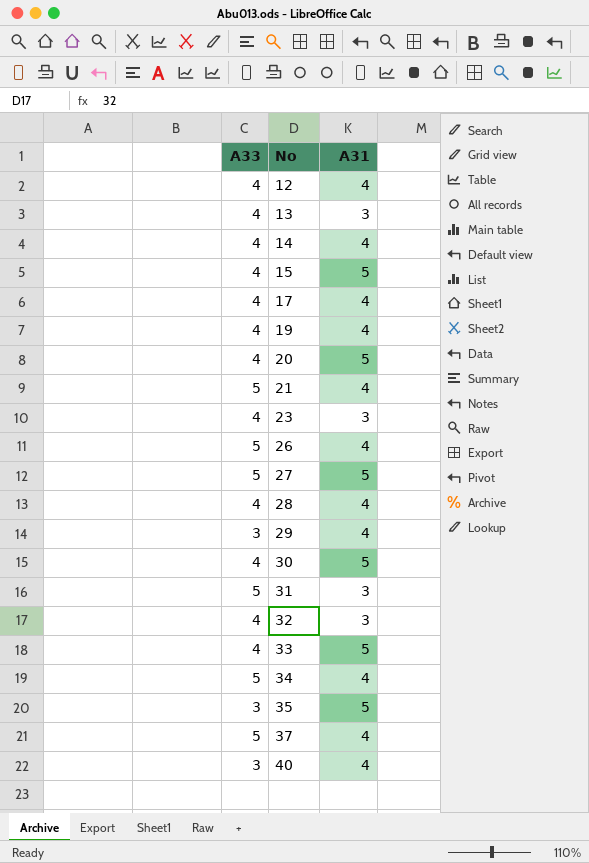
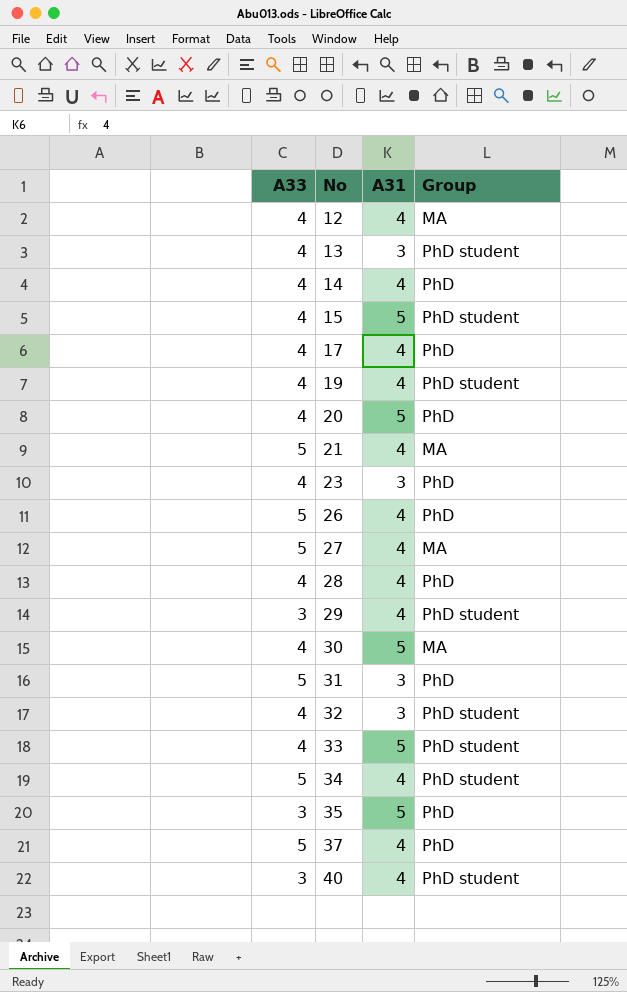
column Group | position: none -> 4
27 | A31: 5 -> 4

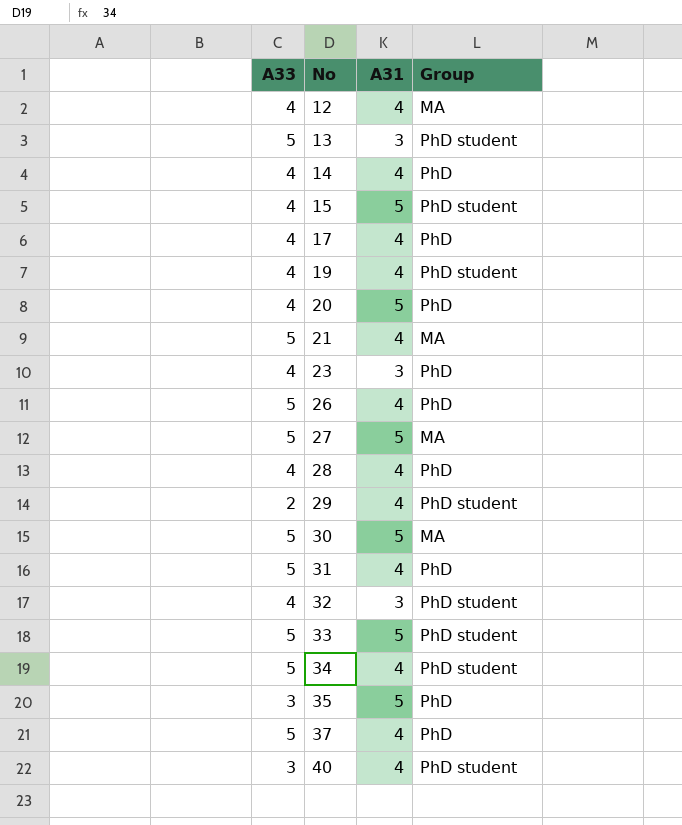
13 | A33: 4 -> 5
27 | A31: 4 -> 5
29 | A33: 3 -> 2
30 | A33: 4 -> 5
31 | A31: 3 -> 4
33 | A33: 4 -> 5

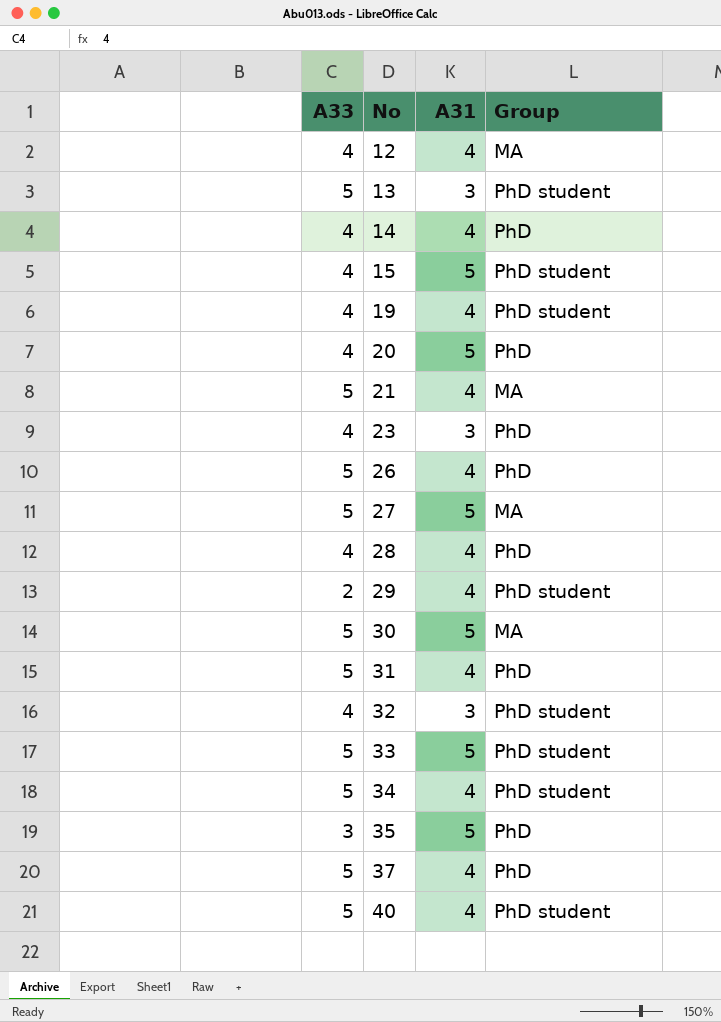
row 17: 4 | 4 | PhD -> none
40 | A33: 3 -> 5

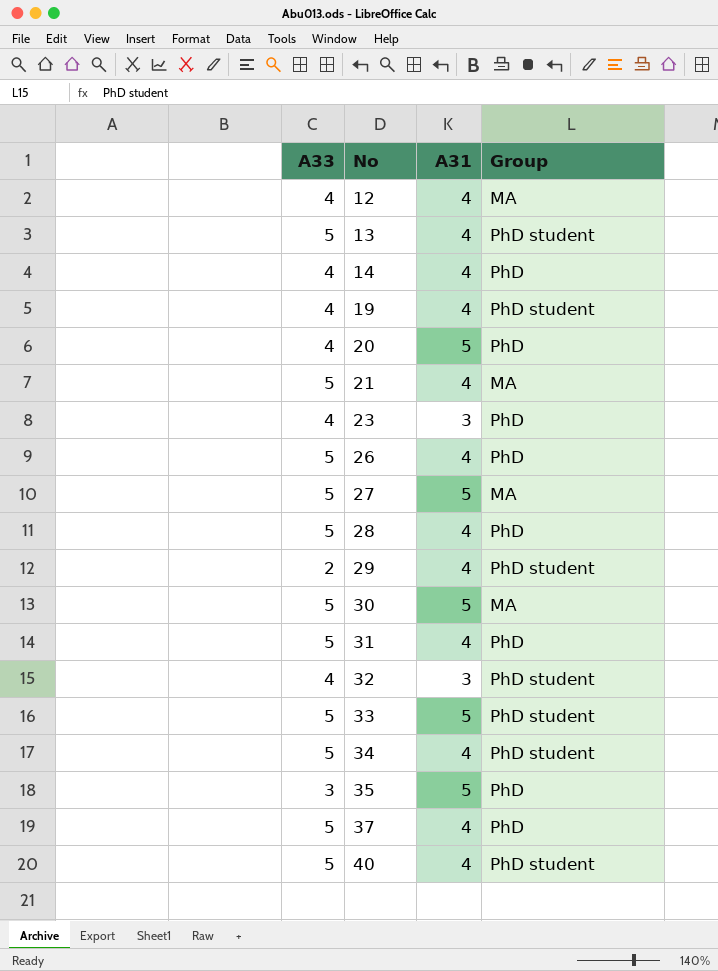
row 15: 4 | 5 | PhD student -> none
13 | A31: 3 -> 4
28 | A33: 4 -> 5

